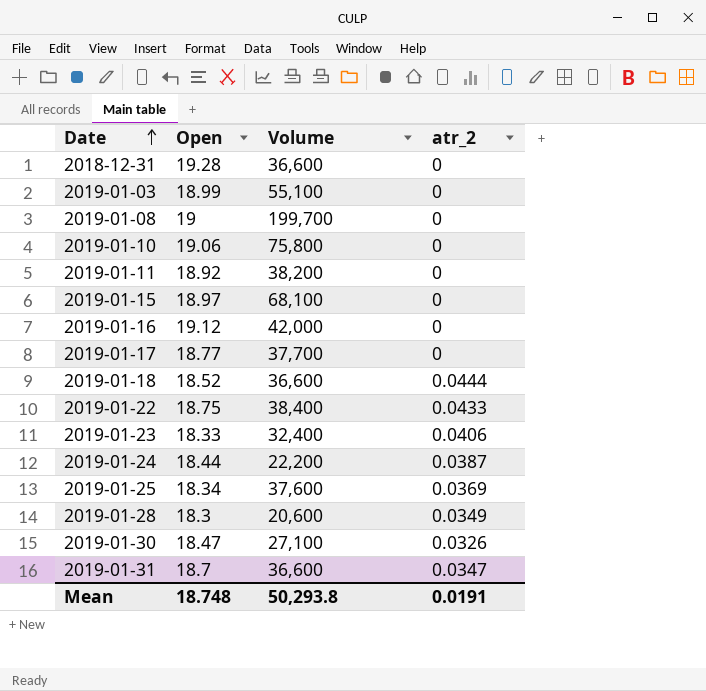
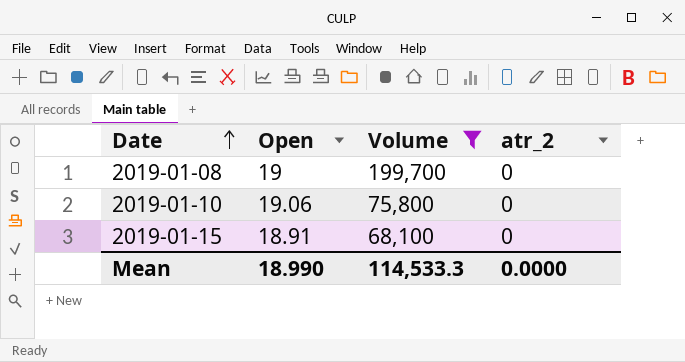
filter: none -> Volume >= 68,100
2019-01-15 | Open: 18.97 -> 18.91
Mean | Open: 18.748 -> 18.990
Mean | Volume: 50,293.8 -> 114,533.3
Mean | atr_2: 0.0191 -> 0.0000

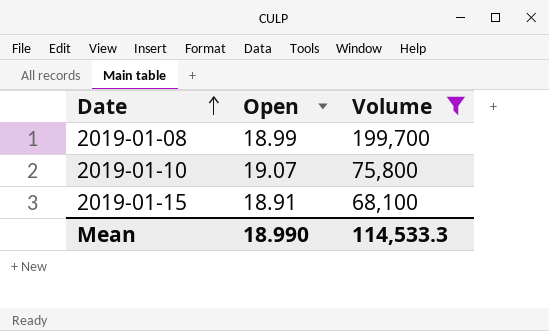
column atr_2 | position: 4 -> none
2019-01-08 | Open: 19 -> 18.99
2019-01-10 | Open: 19.06 -> 19.07

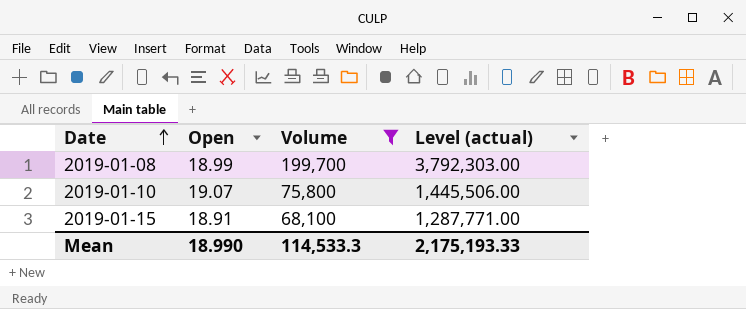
column Level (actual) | formula: none -> [Open] * [Volume]

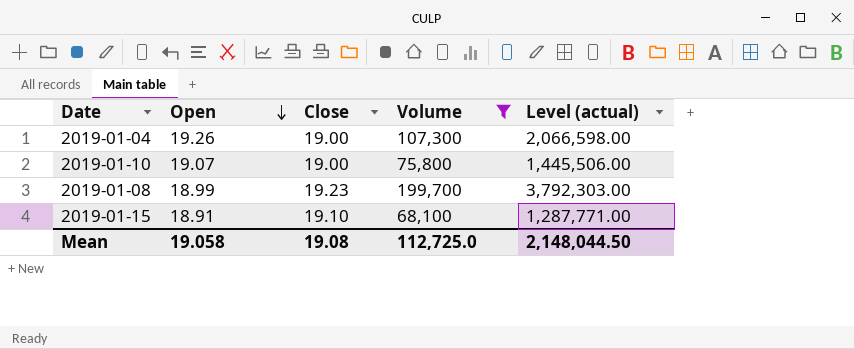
row order: Date ascending -> Open descending
column Close | position: none -> 3
row 2019-01-04: none -> 19.26 | 19.00 | 107,300 | 2,066,598.00
Mean | Open: 18.990 -> 19.058
Mean | Volume: 114,533.3 -> 112,725.0
Mean | Level (actual): 2,175,193.33 -> 2,148,044.50

